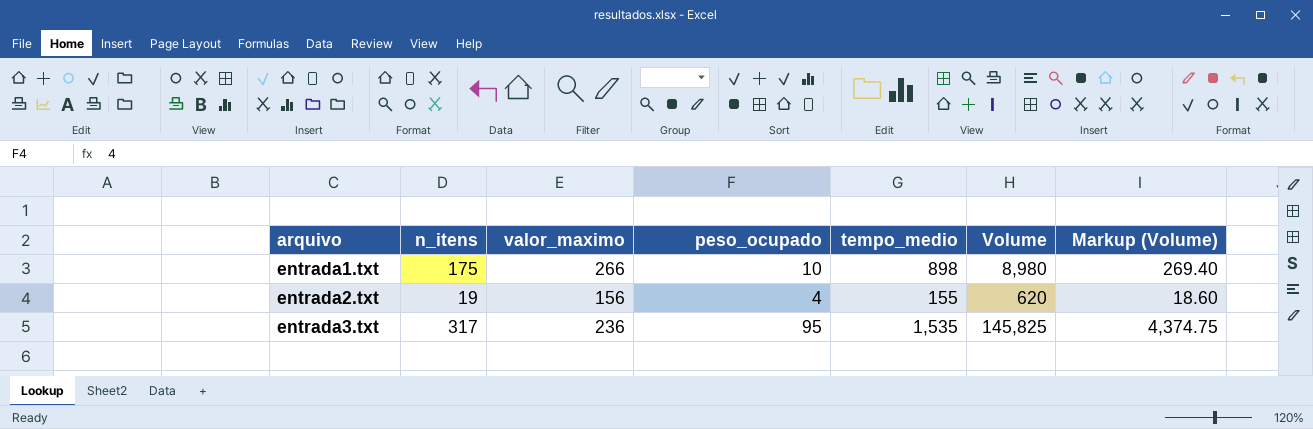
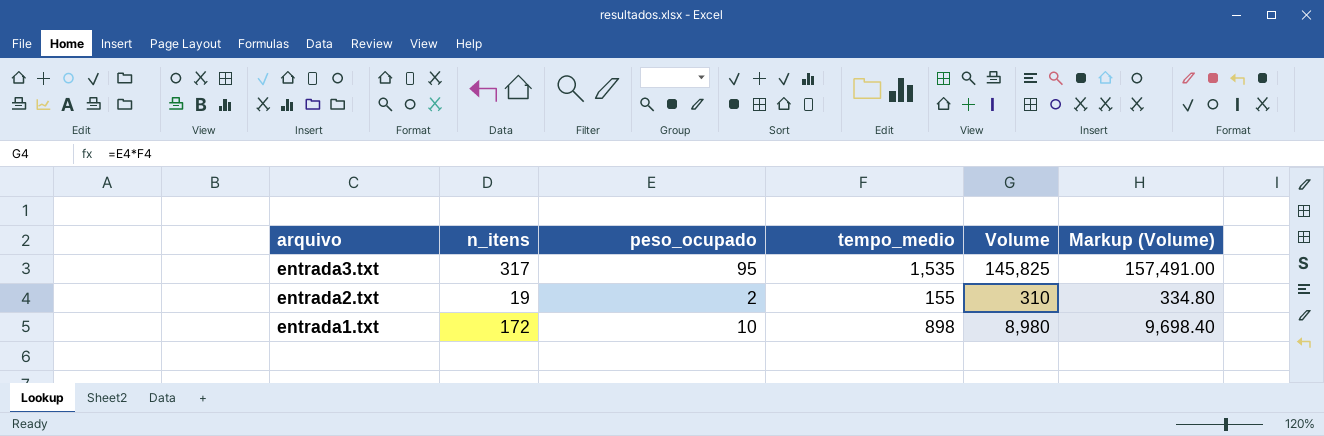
row order: arquivo ascending -> arquivo descending
column valor_maximo | position: 3 -> none
column Markup (Volume) | formula: [Volume] * 0.03 -> [Volume] * 1.08
entrada2.txt | peso_ocupado: 4 -> 2
entrada2.txt | Volume: 620 -> 310
entrada1.txt | n_itens: 175 -> 172

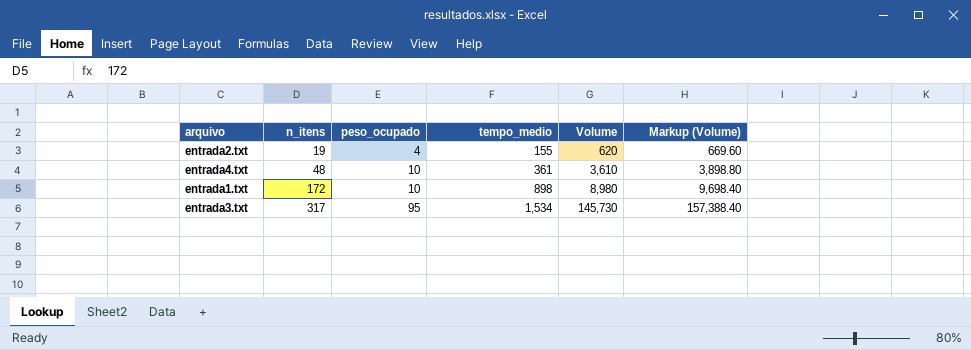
row order: arquivo descending -> n_itens ascending
entrada2.txt | peso_ocupado: 2 -> 4
entrada2.txt | Volume: 310 -> 620
entrada2.txt | Markup (Volume): 334.80 -> 669.60
row entrada4.txt: none -> 48 | 10 | 361 | 3,610 | 3,898.80
entrada3.txt | tempo_medio: 1,535 -> 1,534
entrada3.txt | Volume: 145,825 -> 145,730
entrada3.txt | Markup (Volume): 157,491.00 -> 157,388.40

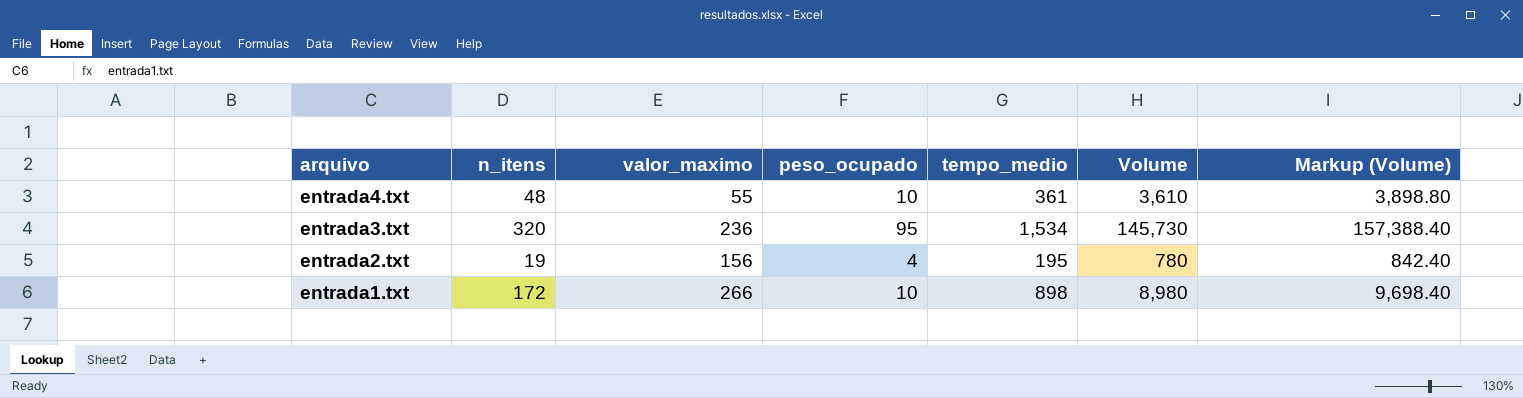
row order: n_itens ascending -> arquivo descending
column valor_maximo | position: none -> 3
entrada3.txt | n_itens: 317 -> 320
entrada2.txt | tempo_medio: 155 -> 195
entrada2.txt | Volume: 620 -> 780
entrada2.txt | Markup (Volume): 669.60 -> 842.40

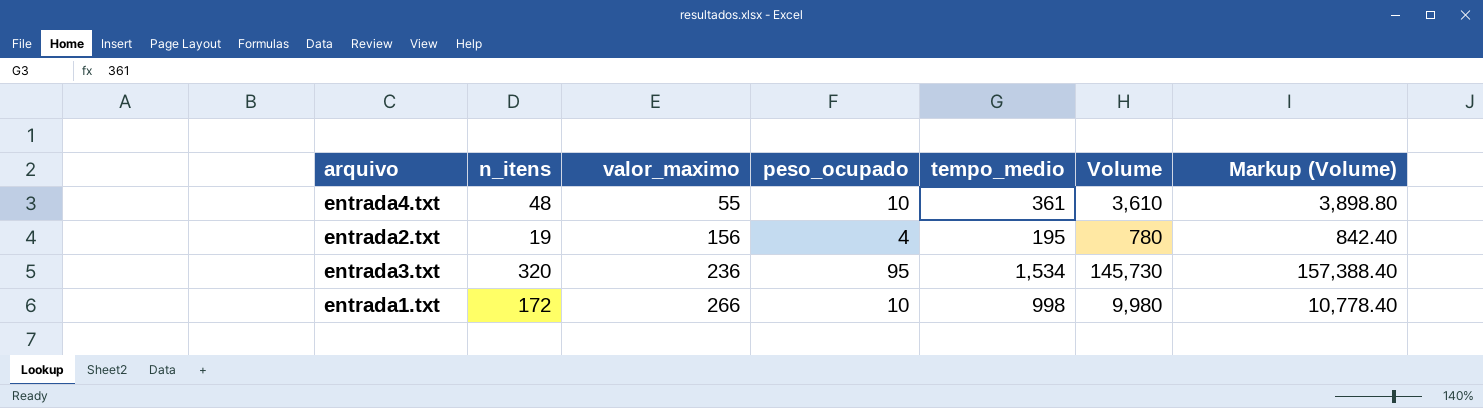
row order: arquivo descending -> valor_maximo ascending
entrada1.txt | tempo_medio: 898 -> 998
entrada1.txt | Volume: 8,980 -> 9,980
entrada1.txt | Markup (Volume): 9,698.40 -> 10,778.40

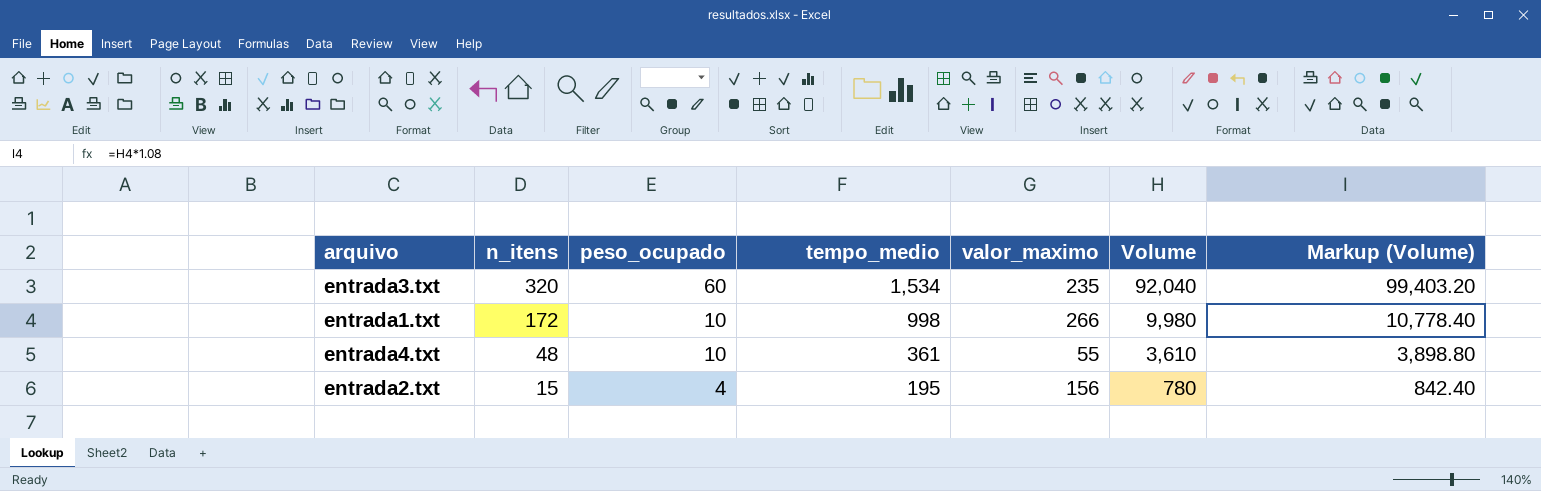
row order: valor_maximo ascending -> n_itens descending
column valor_maximo | position: 3 -> 5
entrada3.txt | peso_ocupado: 95 -> 60
entrada3.txt | valor_maximo: 236 -> 235
entrada3.txt | Volume: 145,730 -> 92,040
entrada3.txt | Markup (Volume): 157,388.40 -> 99,403.20
entrada2.txt | n_itens: 19 -> 15

